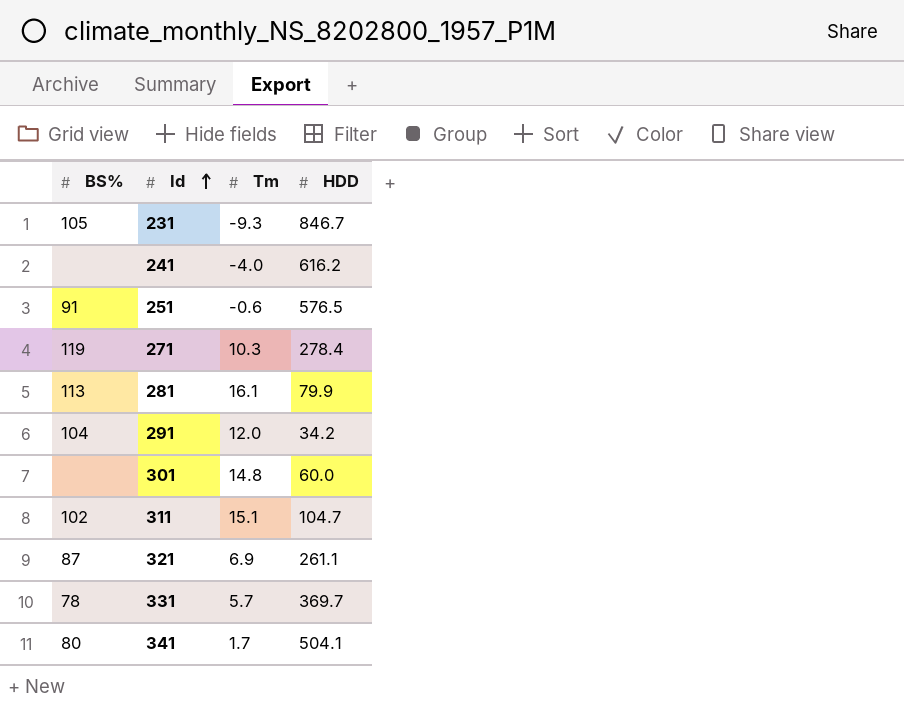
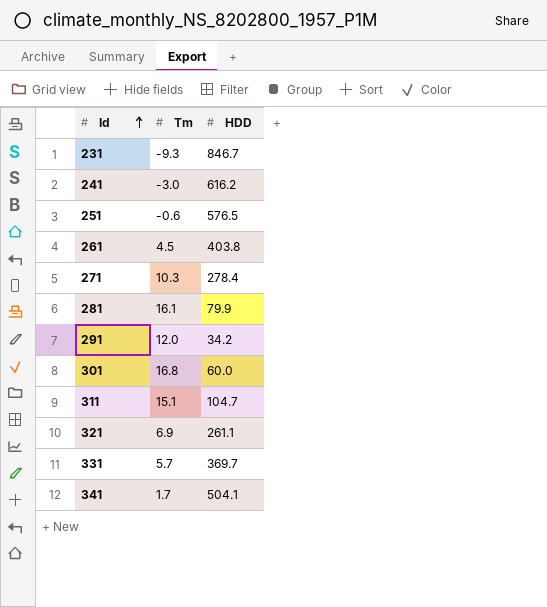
column BS% | position: 1 -> none
241 | Tm: -4.0 -> -3.0
row 261: none -> 4.5 | 403.8
301 | Tm: 14.8 -> 16.8

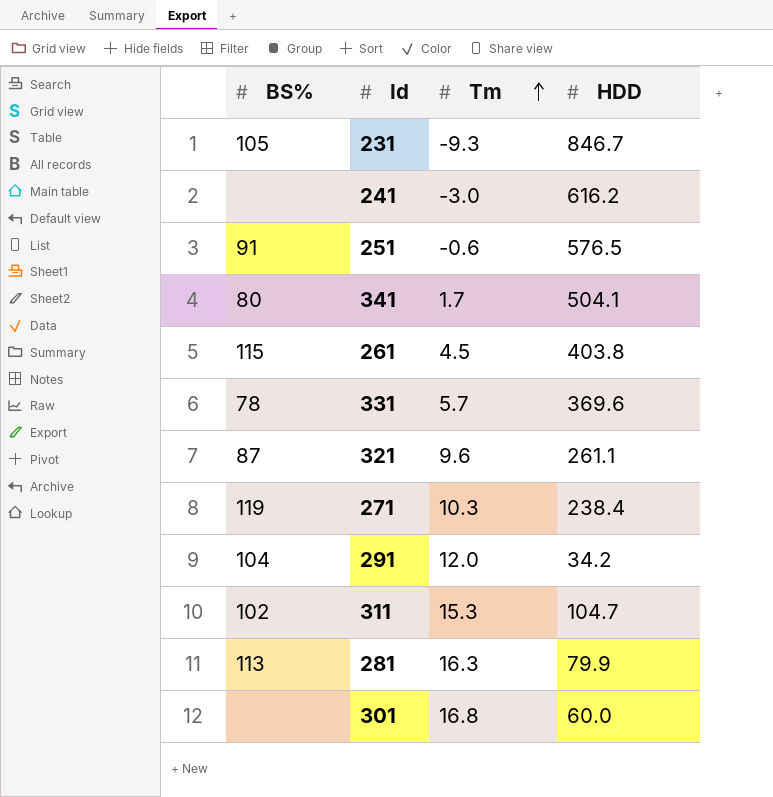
row order: Id ascending -> Tm ascending
column BS% | position: none -> 1
331 | HDD: 369.7 -> 369.6
321 | Tm: 6.9 -> 9.6
271 | HDD: 278.4 -> 238.4
311 | Tm: 15.1 -> 15.3
281 | Tm: 16.1 -> 16.3

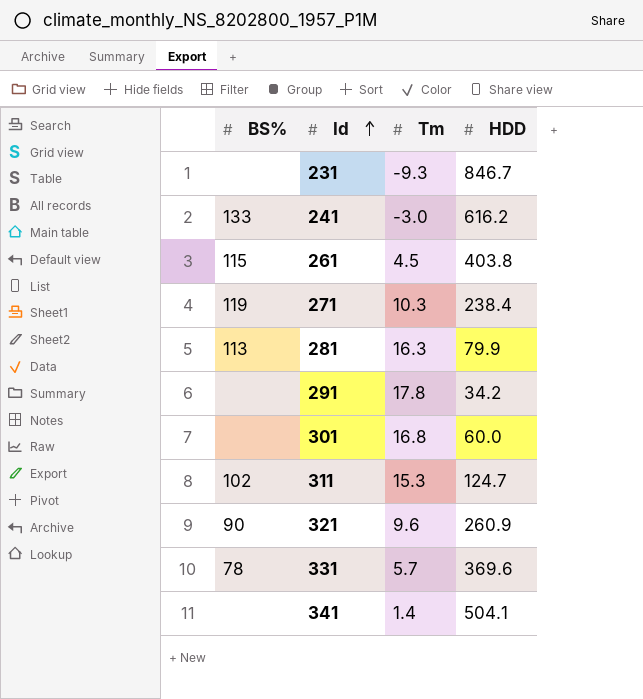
row order: Tm ascending -> Id ascending
row 251: 91 | -0.6 | 576.5 -> none
231 | BS%: 105 -> none
241 | BS%: none -> 133
291 | BS%: 104 -> none
291 | Tm: 12.0 -> 17.8
311 | HDD: 104.7 -> 124.7
321 | BS%: 87 -> 90
321 | HDD: 261.1 -> 260.9
341 | BS%: 80 -> none
341 | Tm: 1.7 -> 1.4

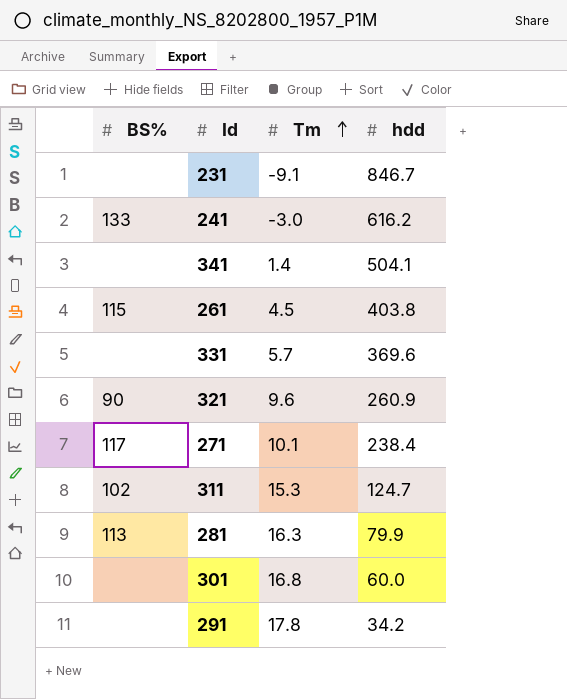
row order: Id ascending -> Tm ascending
column name: HDD -> hdd
231 | Tm: -9.3 -> -9.1
331 | BS%: 78 -> none
271 | BS%: 119 -> 117
271 | Tm: 10.3 -> 10.1

